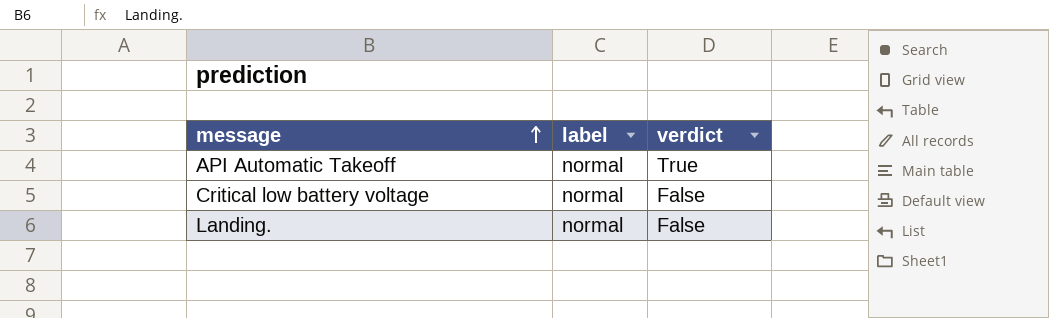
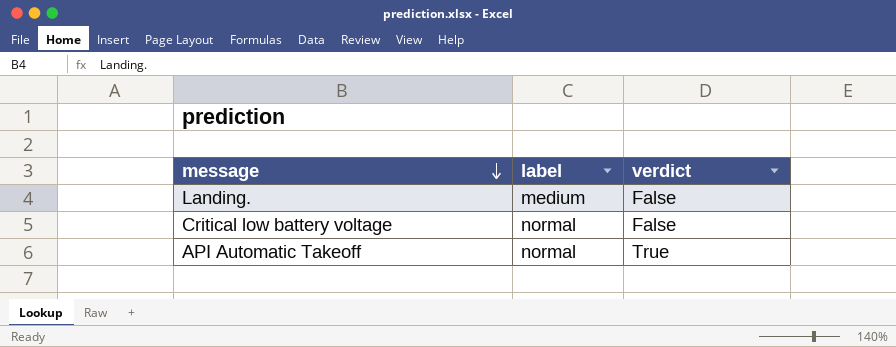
row order: message ascending -> message descending
Landing. | label: normal -> medium

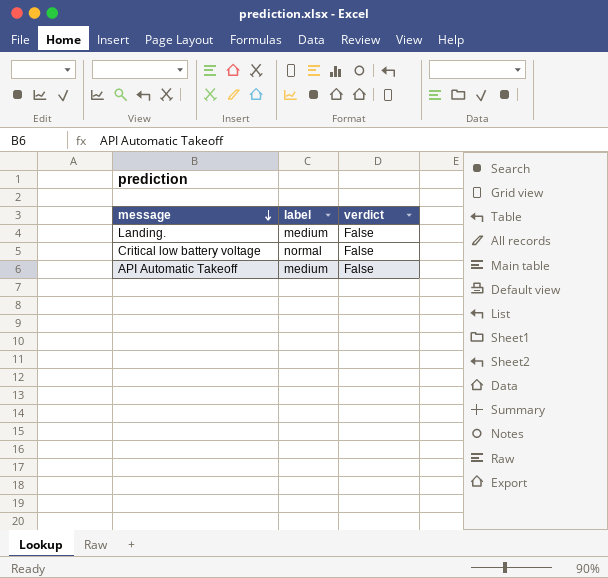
API Automatic Takeoff | label: normal -> medium
API Automatic Takeoff | verdict: True -> False

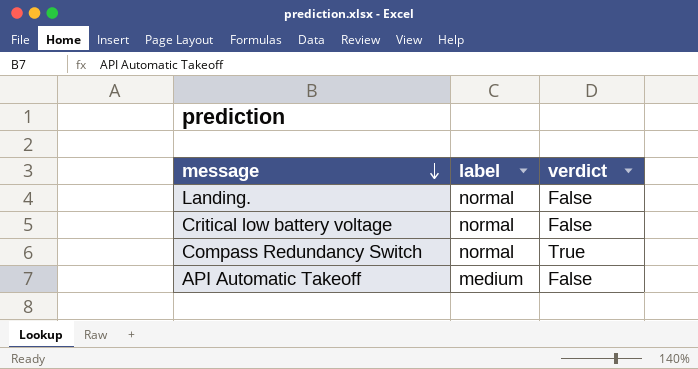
Landing. | label: medium -> normal
row Compass Redundancy Switch: none -> normal | True

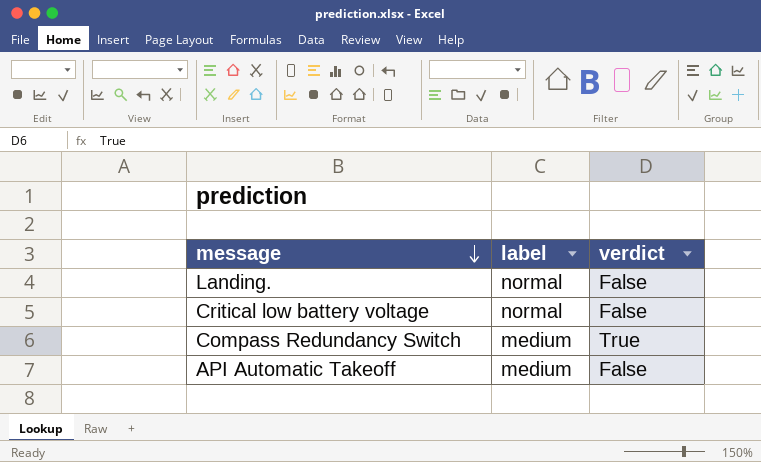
Compass Redundancy Switch | label: normal -> medium

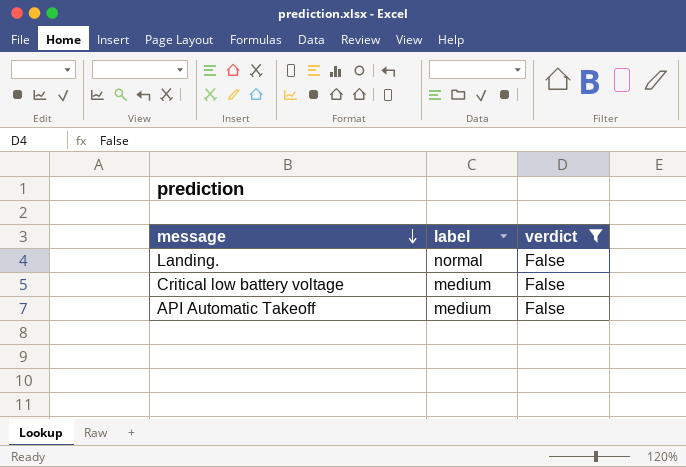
filter: none -> verdict = False
Critical low battery voltage | label: normal -> medium

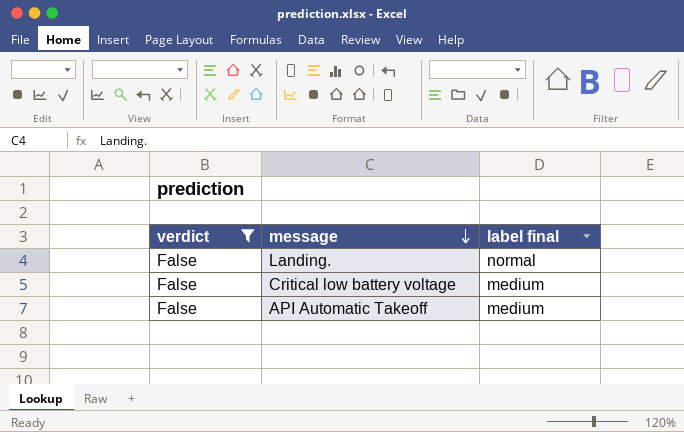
column verdict | position: 3 -> 1
column name: label -> label final

